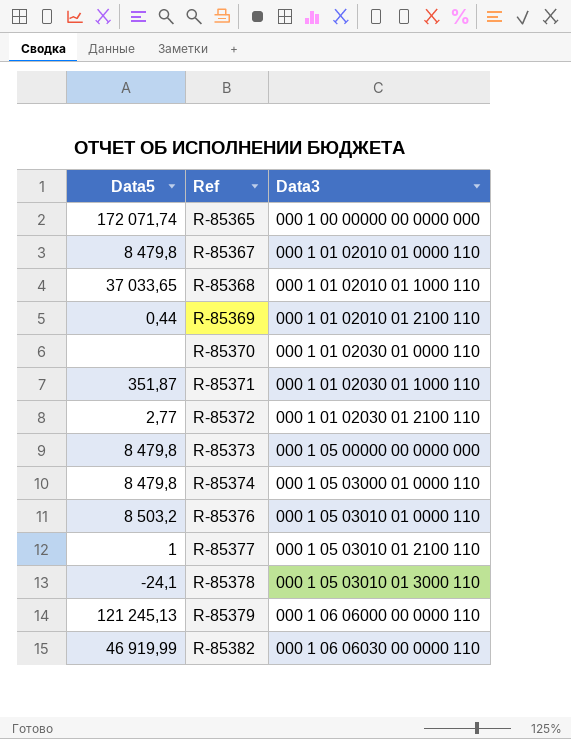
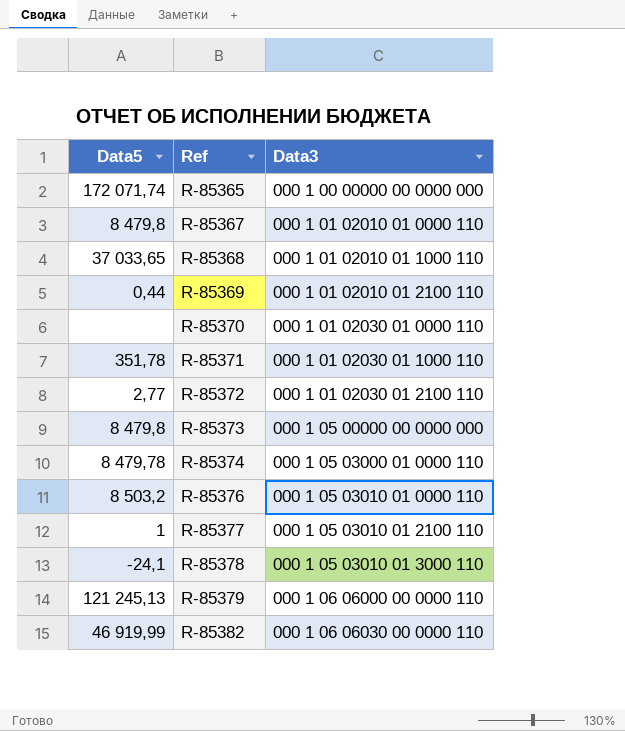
R-85371 | Data5: 351,87 -> 351,78
R-85374 | Data5: 8 479,8 -> 8 479,78

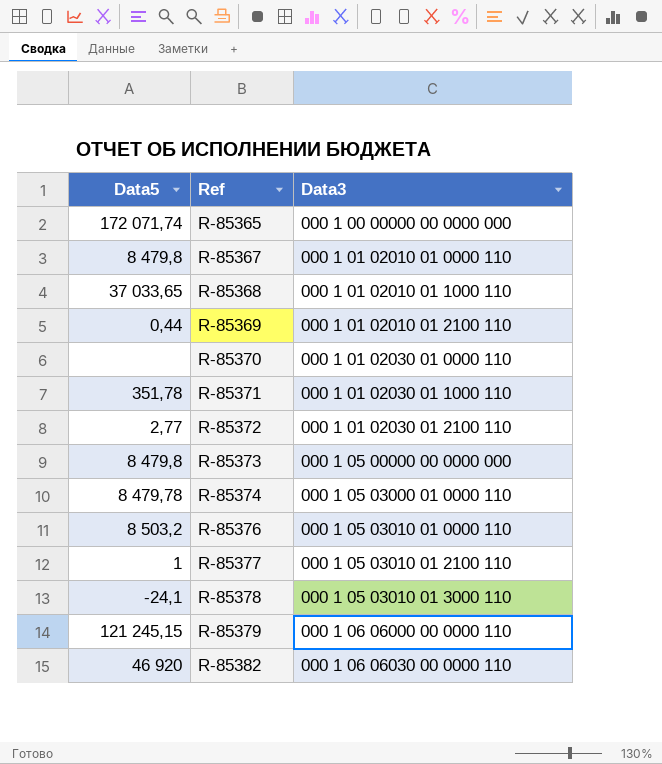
R-85379 | Data5: 121 245,13 -> 121 245,15
R-85382 | Data5: 46 919,99 -> 46 920

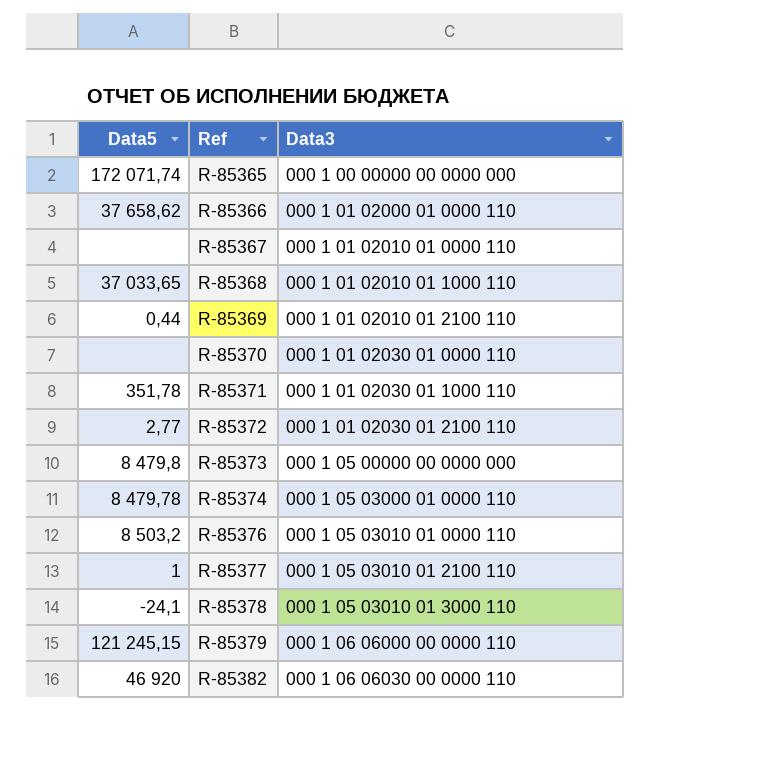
row R-85366: none -> 37 658,62 | 000 1 01 02000 01 0000 110
R-85367 | Data5: 8 479,8 -> none

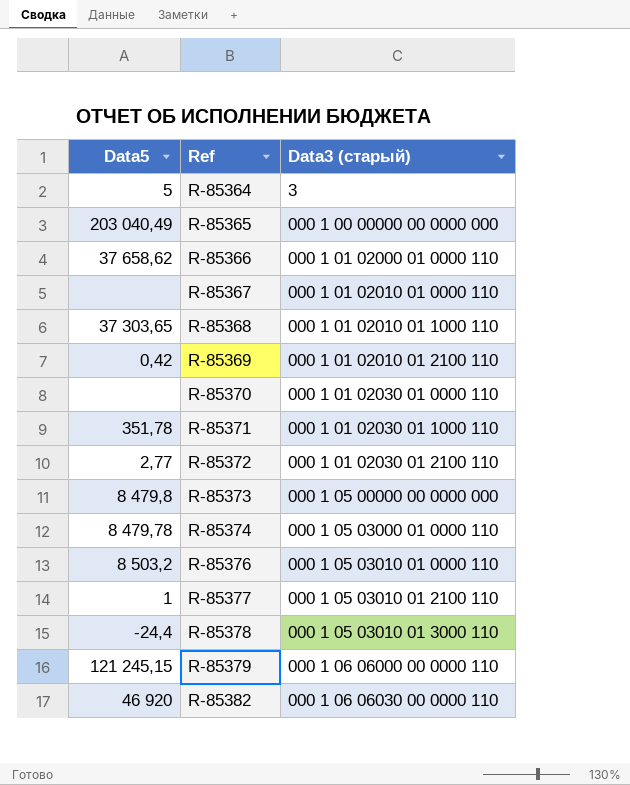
column name: Data3 -> Data3 (старый)
row R-85364: none -> 5 | 3
R-85365 | Data5: 172 071,74 -> 203 040,49
R-85368 | Data5: 37 033,65 -> 37 303,65
R-85369 | Data5: 0,44 -> 0,42
R-85378 | Data5: -24,1 -> -24,4

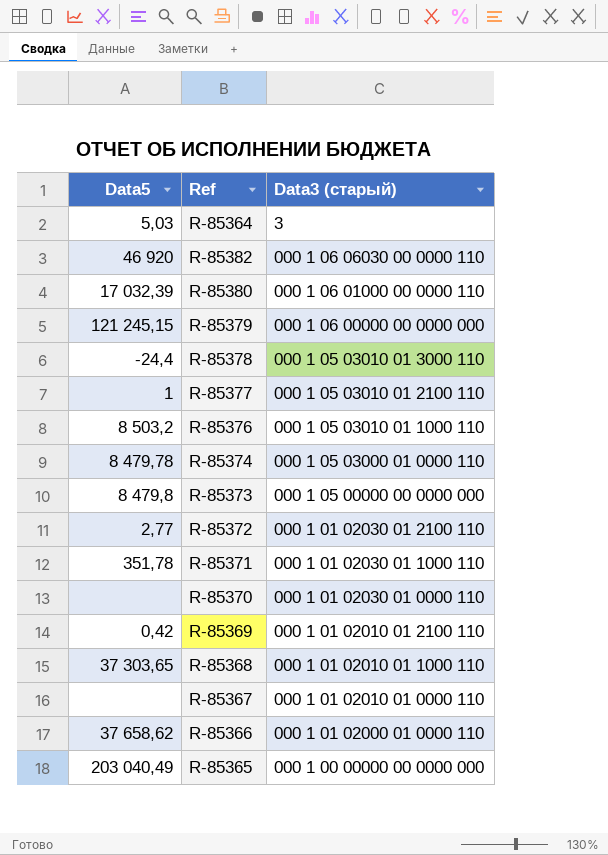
row order: Ref ascending -> Data3 (старый) descending
R-85364 | Data5: 5 -> 5,03
row R-85380: none -> 17 032,39 | 000 1 06 01000 00 0000 110
R-85379 | Data3 (старый): 000 1 06 06000 00 0000 110 -> 000 1 06 00000 00 0000 000
R-85376 | Data3 (старый): 000 1 05 03010 01 0000 110 -> 000 1 05 03010 01 1000 110

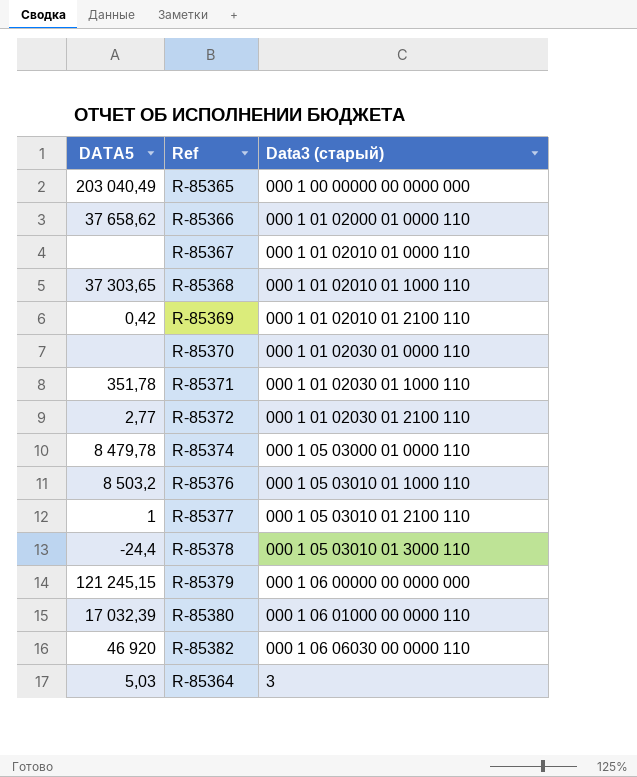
row order: Data3 (старый) descending -> Data3 (старый) ascending
column name: Data5 -> DATA5
row R-85373: 8 479,8 | 000 1 05 00000 00 0000 000 -> none

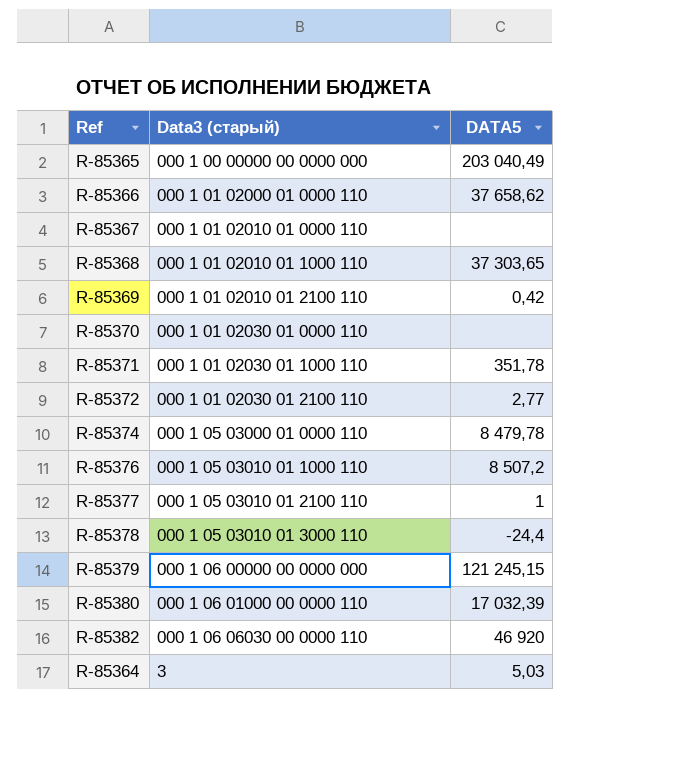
column DATA5 | position: 1 -> 3
R-85376 | DATA5: 8 503,2 -> 8 507,2

